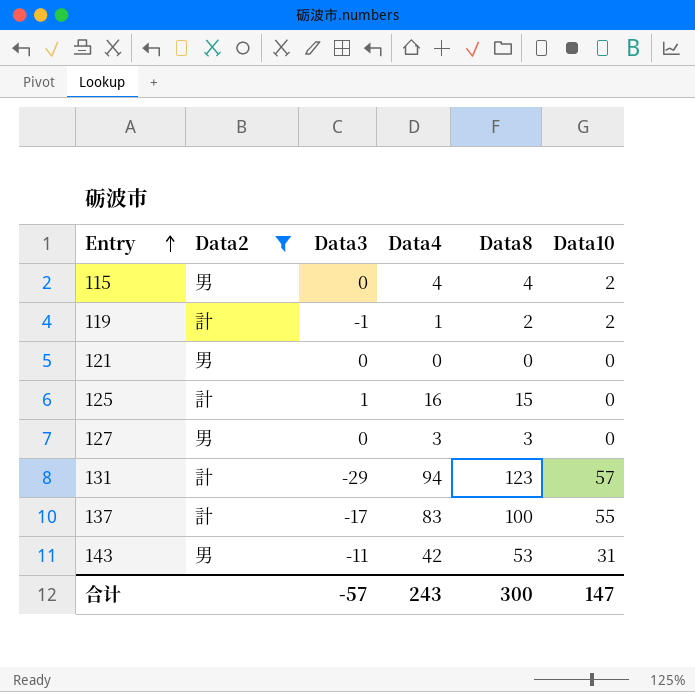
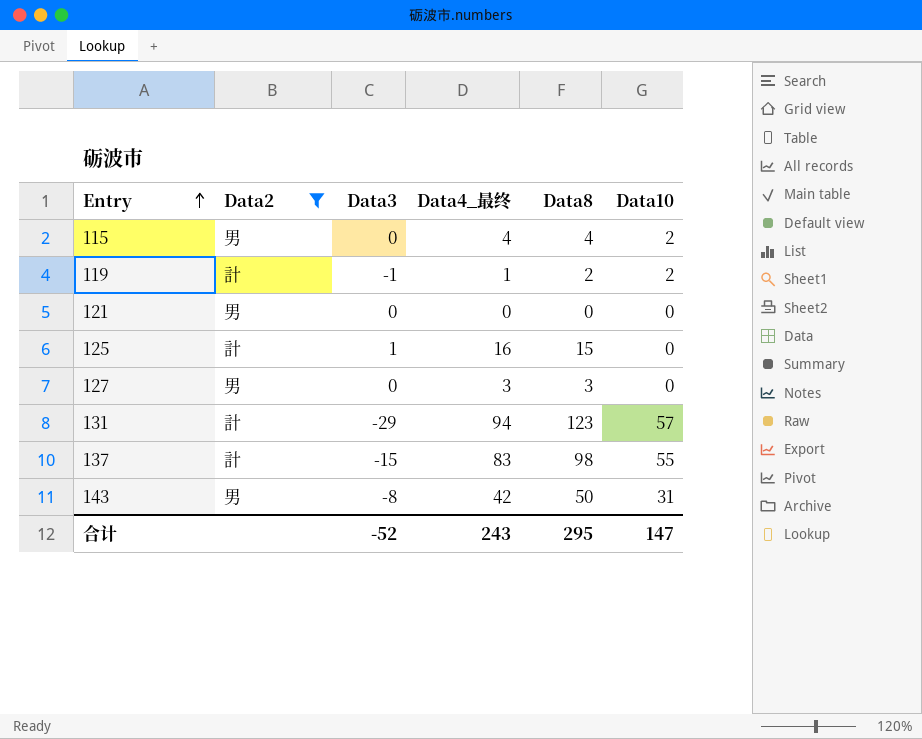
column name: Data4 -> Data4_最终
137 | Data3: -17 -> -15
137 | Data8: 100 -> 98
143 | Data3: -11 -> -8
143 | Data8: 53 -> 50
合计 | Data3: -57 -> -52
合计 | Data8: 300 -> 295

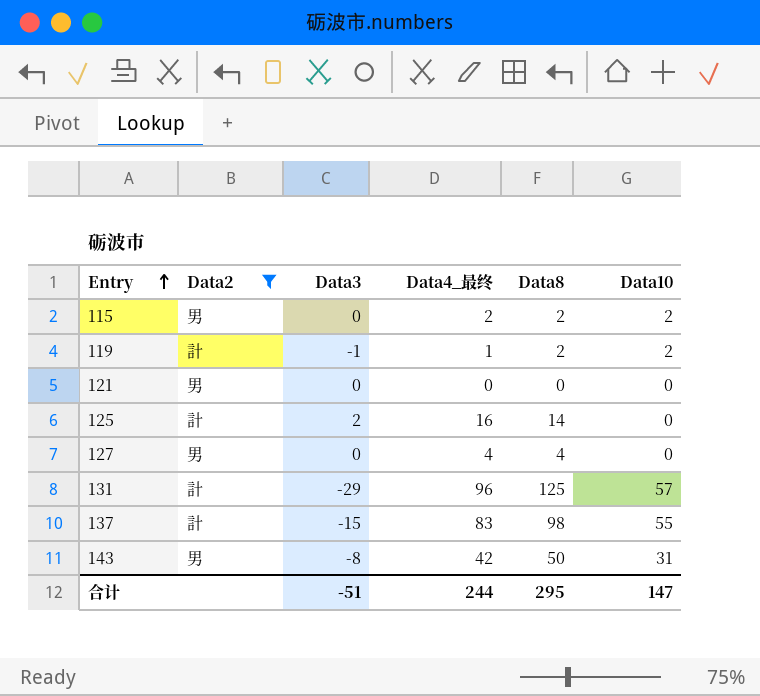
115 | Data4_最终: 4 -> 2
115 | Data8: 4 -> 2
125 | Data3: 1 -> 2
125 | Data8: 15 -> 14
127 | Data4_最终: 3 -> 4
127 | Data8: 3 -> 4
131 | Data4_最终: 94 -> 96
131 | Data8: 123 -> 125
合计 | Data3: -52 -> -51
合计 | Data4_最终: 243 -> 244

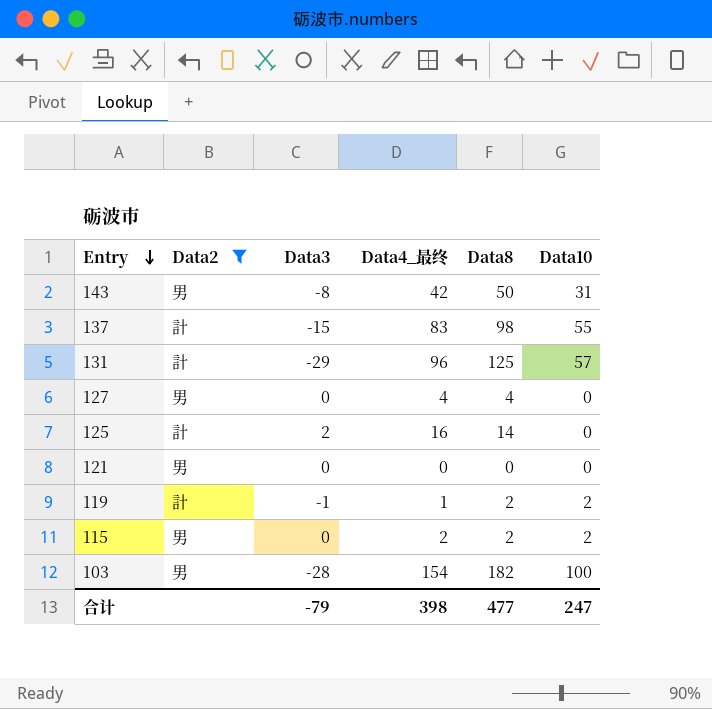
row order: Entry ascending -> Entry descending
row 103: none -> 男 | -28 | 154 | 182 | 100
合计 | Data3: -51 -> -79
合计 | Data4_最终: 244 -> 398
合计 | Data8: 295 -> 477
合计 | Data10: 147 -> 247

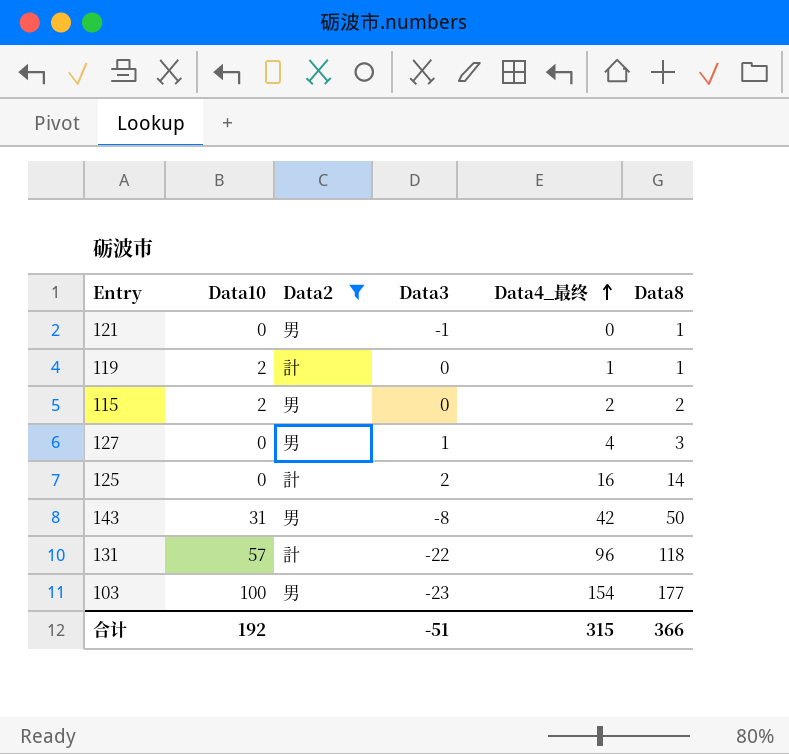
row order: Entry descending -> Data4_最终 ascending
column Data10 | position: 6 -> 2
row 137: 計 | -15 | 83 | 98 | 55 -> none
121 | Data3: 0 -> -1
121 | Data8: 0 -> 1
119 | Data3: -1 -> 0
119 | Data8: 2 -> 1
127 | Data3: 0 -> 1
127 | Data8: 4 -> 3
131 | Data3: -29 -> -22
131 | Data8: 125 -> 118
103 | Data3: -28 -> -23
103 | Data8: 182 -> 177
合计 | Data10: 247 -> 192
合计 | Data3: -79 -> -51
合计 | Data4_最终: 398 -> 315
合计 | Data8: 477 -> 366

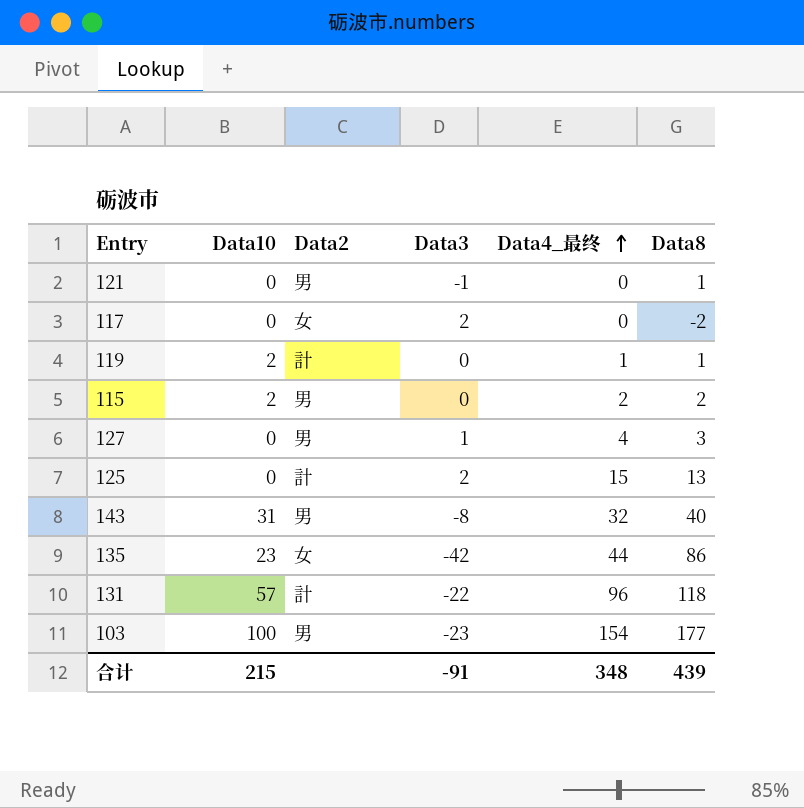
filter: Data2 != 女 -> none
125 | Data4_最终: 16 -> 15
125 | Data8: 14 -> 13
143 | Data4_最终: 42 -> 32
143 | Data8: 50 -> 40
合计 | Data10: 192 -> 215
合计 | Data3: -51 -> -91
合计 | Data4_最终: 315 -> 348
合计 | Data8: 366 -> 439

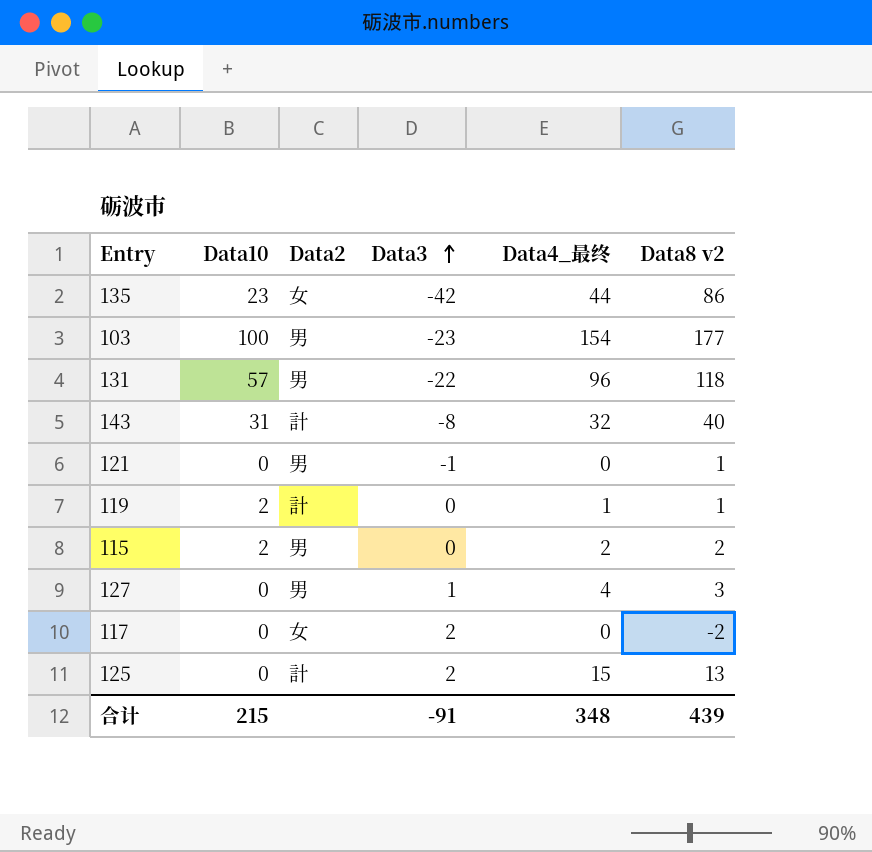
row order: Data4_最终 ascending -> Data3 ascending
column name: Data8 -> Data8 v2
131 | Data2: 計 -> 男
143 | Data2: 男 -> 計

